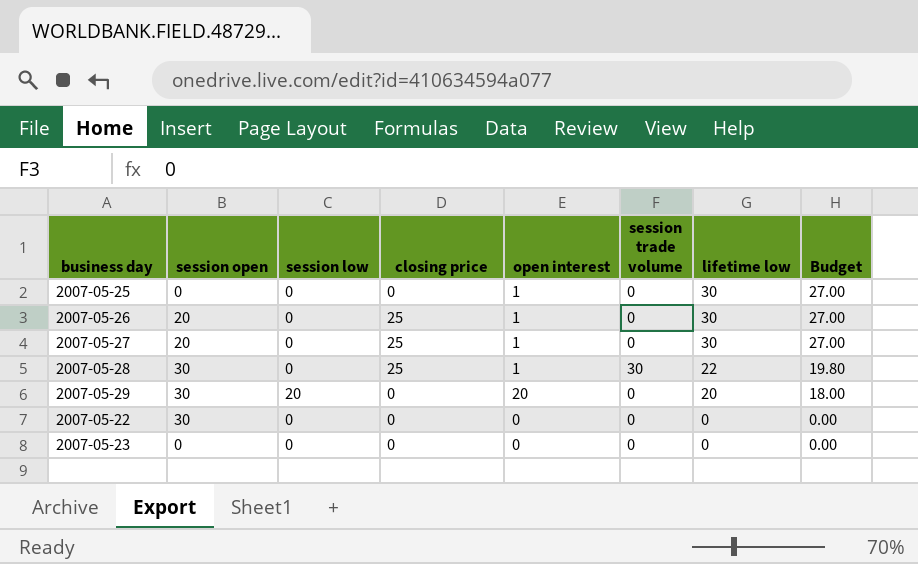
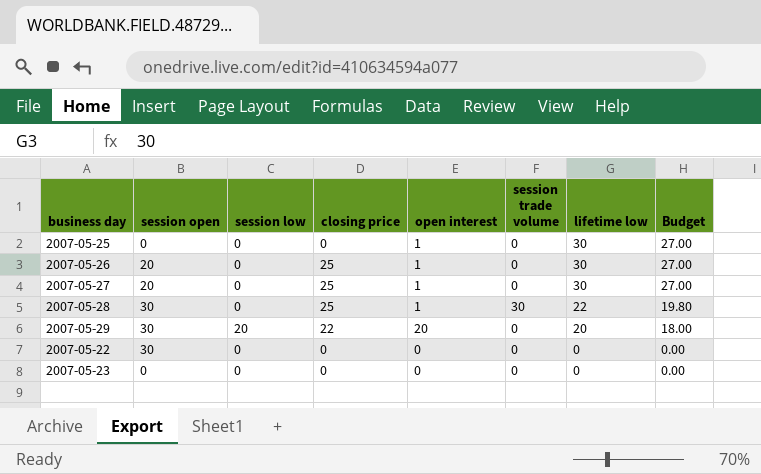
2007-05-29 | closing price: 0 -> 22

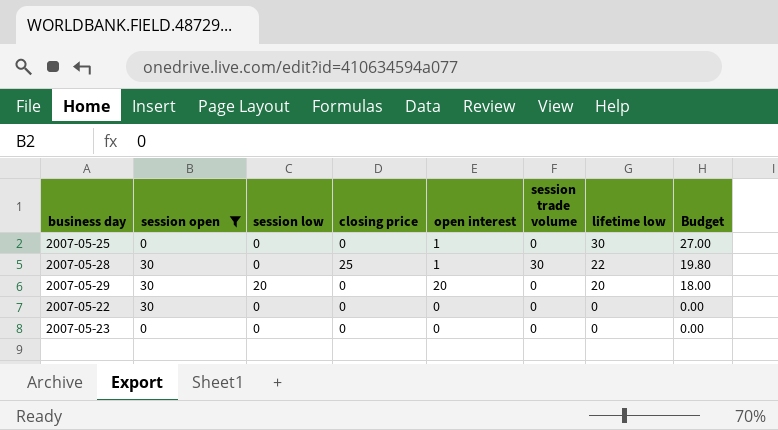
filter: none -> session open != 20
2007-05-29 | closing price: 22 -> 0

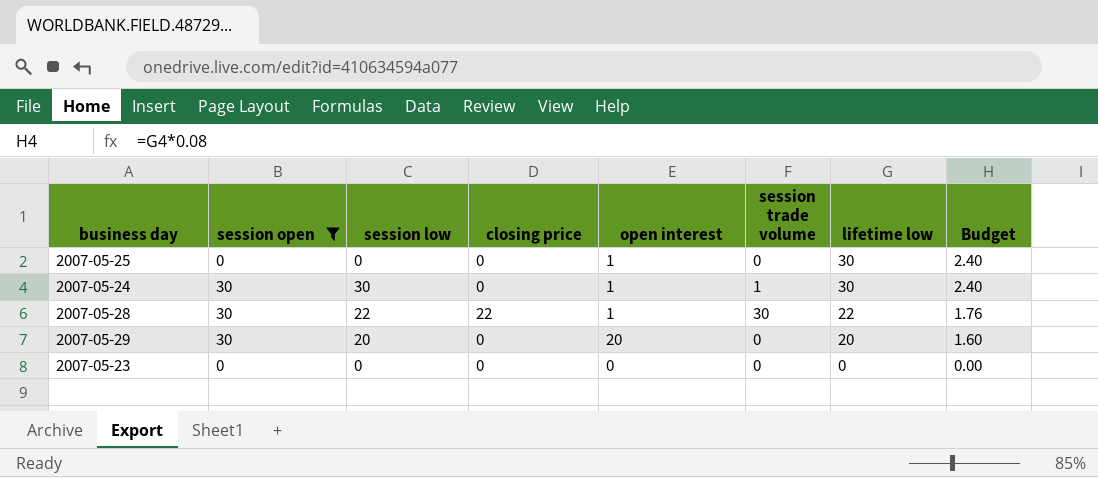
column Budget | formula: [lifetime low] * 0.9 -> [lifetime low] * 0.08
row 2007-05-22: 30 | 0 | 0 | 0 | 0 | 0 | 0.00 -> none
row 2007-05-24: none -> 30 | 30 | 0 | 1 | 1 | 30 | 2.40
2007-05-28 | session low: 0 -> 22
2007-05-28 | closing price: 25 -> 22

